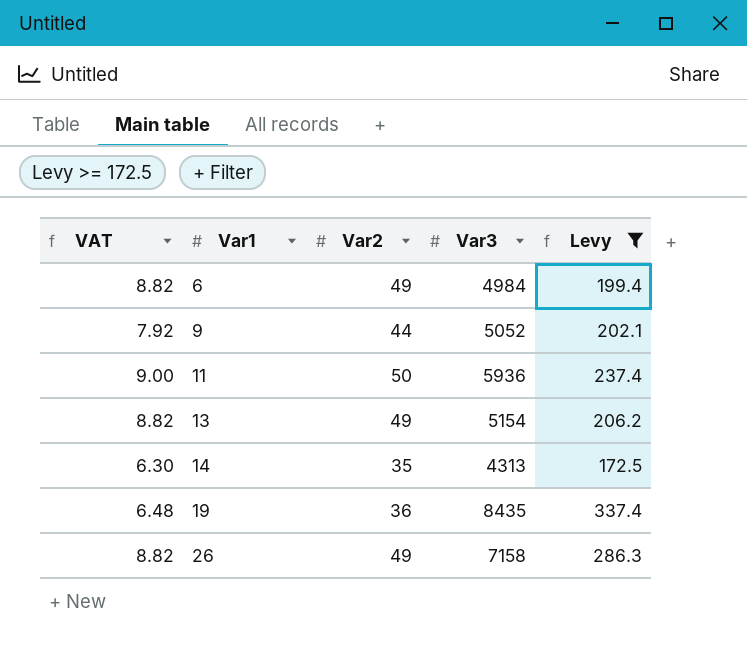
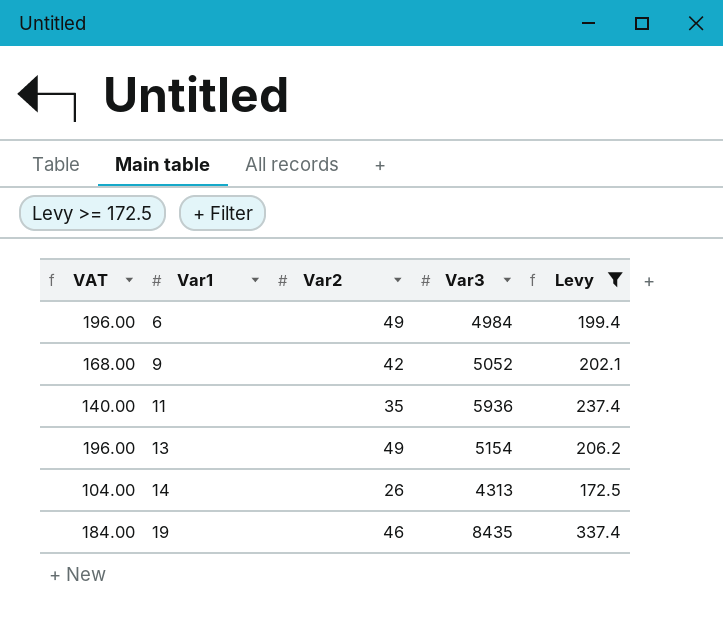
column VAT | formula: [Var2] * 0.18 -> [Var2] * 4
row 26: 8.82 | 49 | 7158 | 286.3 -> none
9 | Var2: 44 -> 42
11 | Var2: 50 -> 35
14 | Var2: 35 -> 26
19 | Var2: 36 -> 46

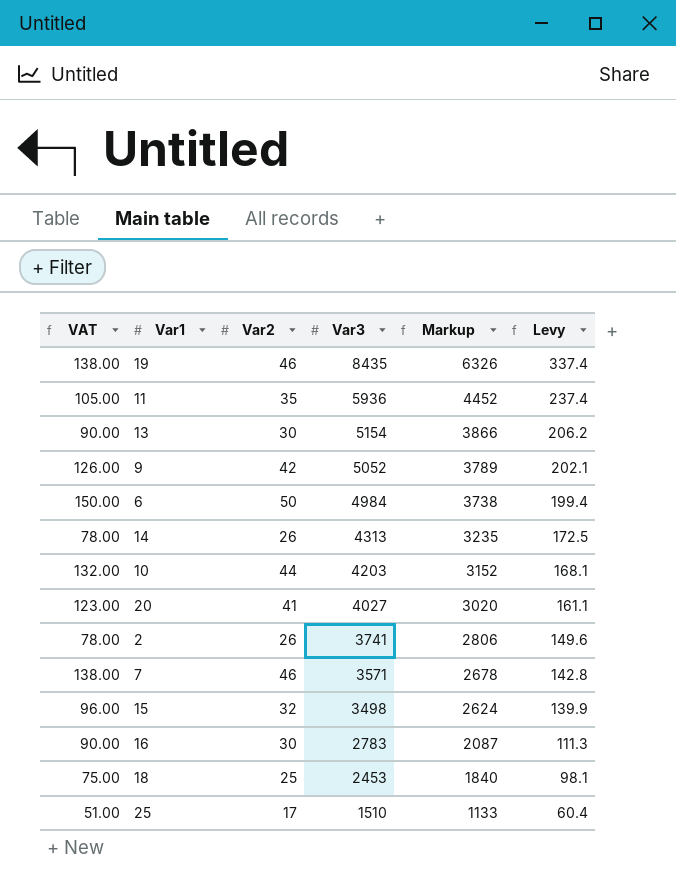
filter: Levy >= 172.5 -> none
row order: Var1 ascending -> Var3 descending
column VAT | formula: [Var2] * 4 -> [Var2] * 3
column Markup | formula: none -> [Var3] * 0.75
13 | Var2: 49 -> 30
6 | Var2: 49 -> 50

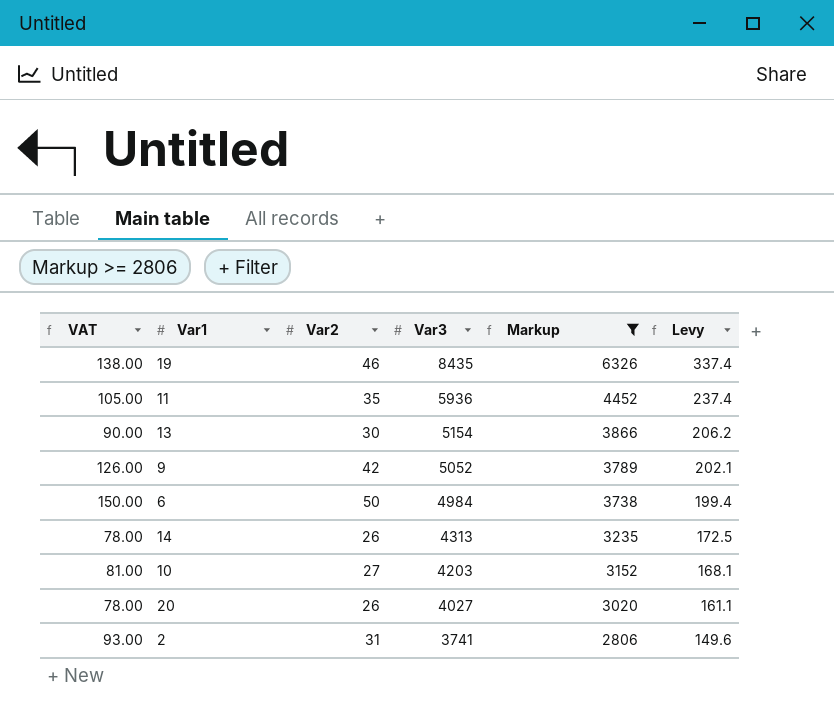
filter: none -> Markup >= 2806
10 | VAT: 132.00 -> 81.00
10 | Var2: 44 -> 27
20 | VAT: 123.00 -> 78.00
20 | Var2: 41 -> 26
2 | VAT: 78.00 -> 93.00
2 | Var2: 26 -> 31

